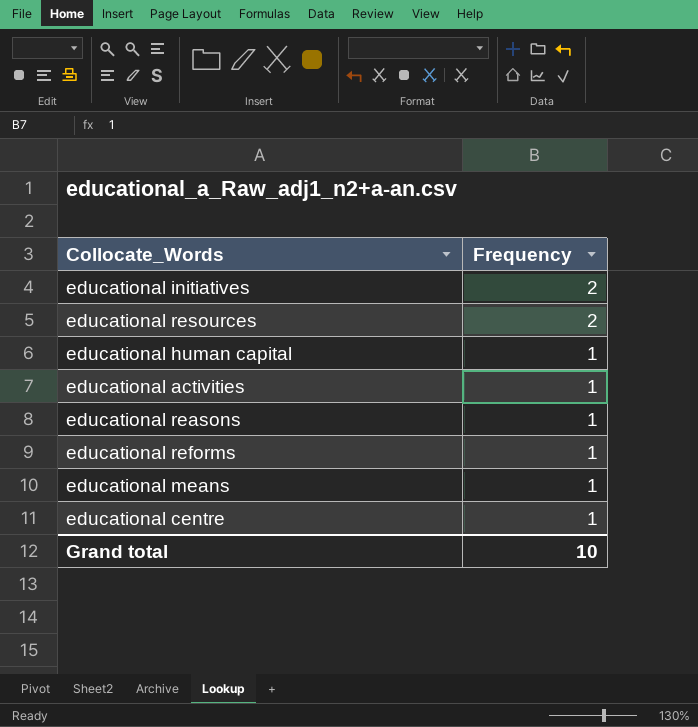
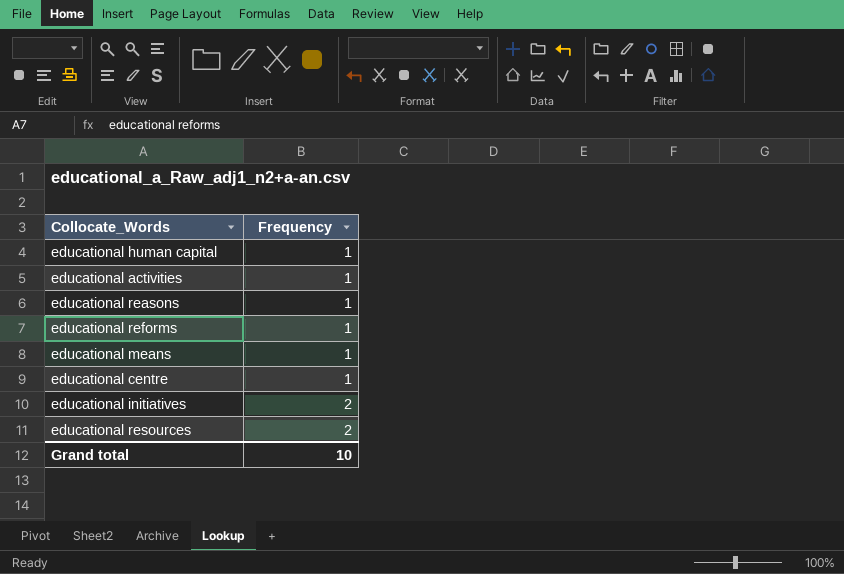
row order: Frequency descending -> Frequency ascending

